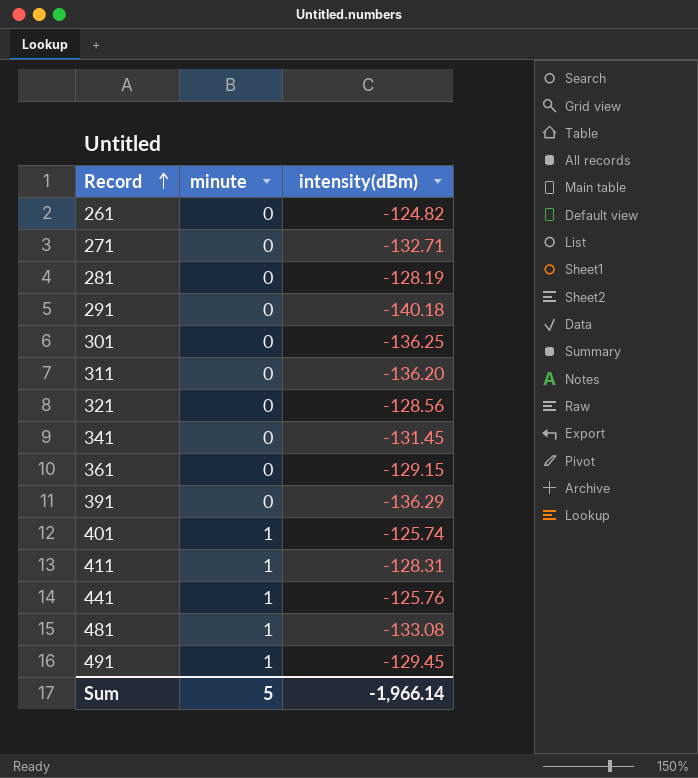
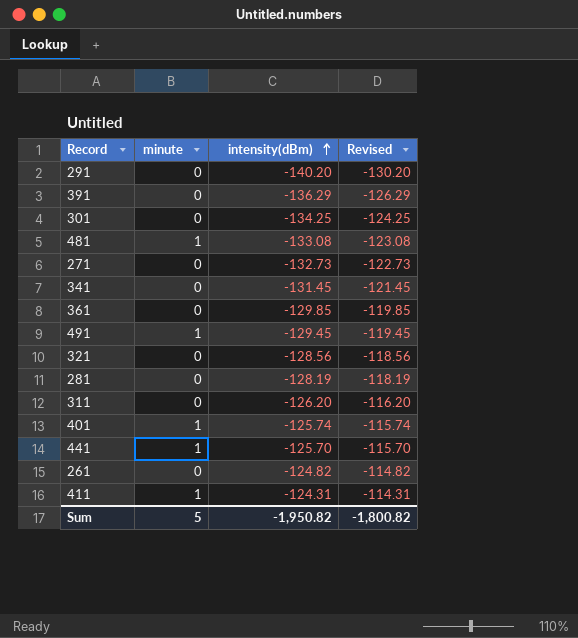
row order: Record ascending -> intensity(dBm) ascending
column Revised | formula: none -> [intensity(dBm)] + 10
291 | intensity(dBm): -140.18 -> -140.20
301 | intensity(dBm): -136.25 -> -134.25
271 | intensity(dBm): -132.71 -> -132.73
361 | intensity(dBm): -129.15 -> -129.85
311 | intensity(dBm): -136.20 -> -126.20
441 | intensity(dBm): -125.76 -> -125.70
411 | intensity(dBm): -128.31 -> -124.31
Sum | intensity(dBm): -1,966.14 -> -1,950.82

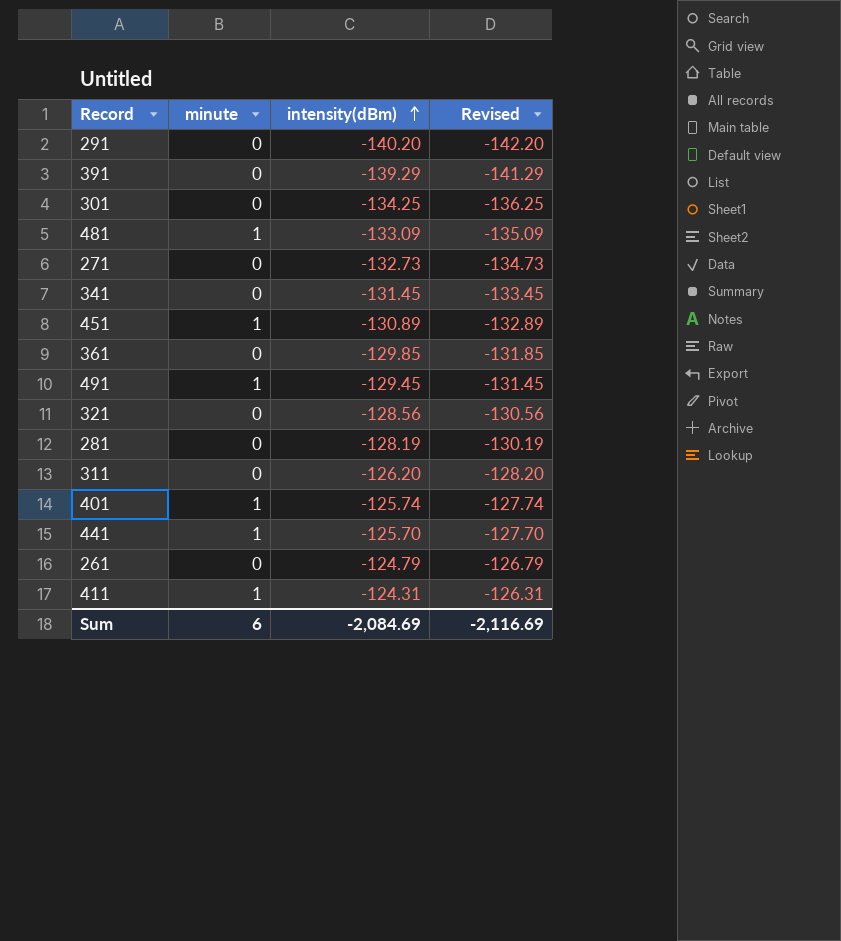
column Revised | formula: [intensity(dBm)] + 10 -> [intensity(dBm)] - 2
391 | intensity(dBm): -136.29 -> -139.29
481 | intensity(dBm): -133.08 -> -133.09
row 451: none -> 1 | -130.89 | -132.89
261 | intensity(dBm): -124.82 -> -124.79
Sum | minute: 5 -> 6
Sum | intensity(dBm): -1,950.82 -> -2,084.69
Sum | Revised: -1,800.82 -> -2,116.69

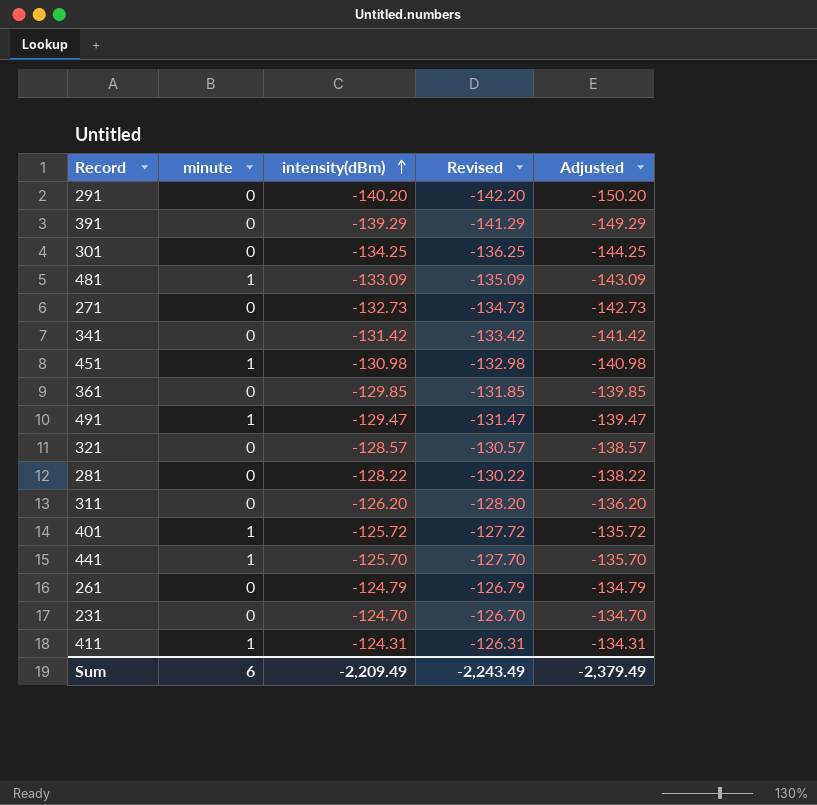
column Adjusted | formula: none -> [intensity(dBm)] - 10
341 | intensity(dBm): -131.45 -> -131.42
341 | Revised: -133.45 -> -133.42
451 | intensity(dBm): -130.89 -> -130.98
451 | Revised: -132.89 -> -132.98
491 | intensity(dBm): -129.45 -> -129.47
491 | Revised: -131.45 -> -131.47
321 | intensity(dBm): -128.56 -> -128.57
321 | Revised: -130.56 -> -130.57
281 | intensity(dBm): -128.19 -> -128.22
281 | Revised: -130.19 -> -130.22
401 | intensity(dBm): -125.74 -> -125.72
401 | Revised: -127.74 -> -127.72
row 231: none -> 0 | -124.70 | -126.70 | -134.70
Sum | intensity(dBm): -2,084.69 -> -2,209.49
Sum | Revised: -2,116.69 -> -2,243.49

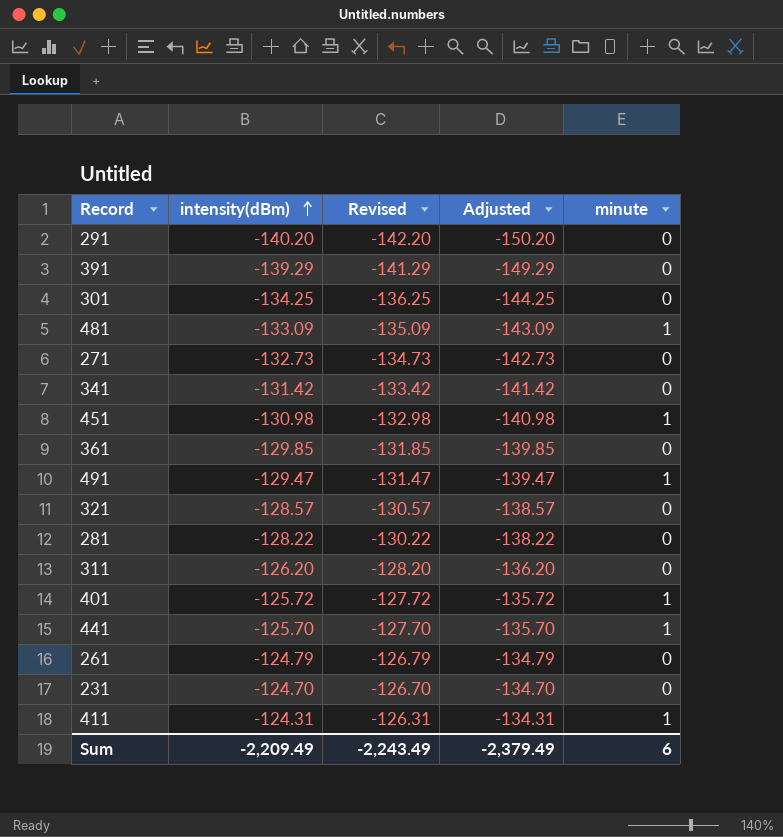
column minute | position: 2 -> 5

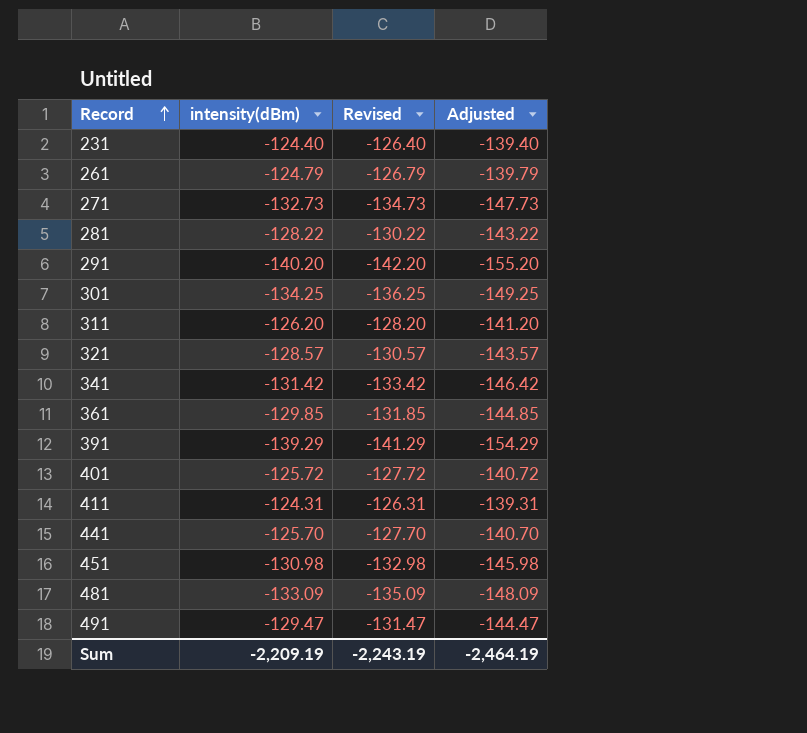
row order: intensity(dBm) ascending -> Record ascending
column minute | position: 5 -> none
column Adjusted | formula: [intensity(dBm)] - 10 -> [intensity(dBm)] - 15
231 | intensity(dBm): -124.70 -> -124.40
231 | Revised: -126.70 -> -126.40
Sum | intensity(dBm): -2,209.49 -> -2,209.19
Sum | Revised: -2,243.49 -> -2,243.19
Sum | Adjusted: -2,379.49 -> -2,464.19

